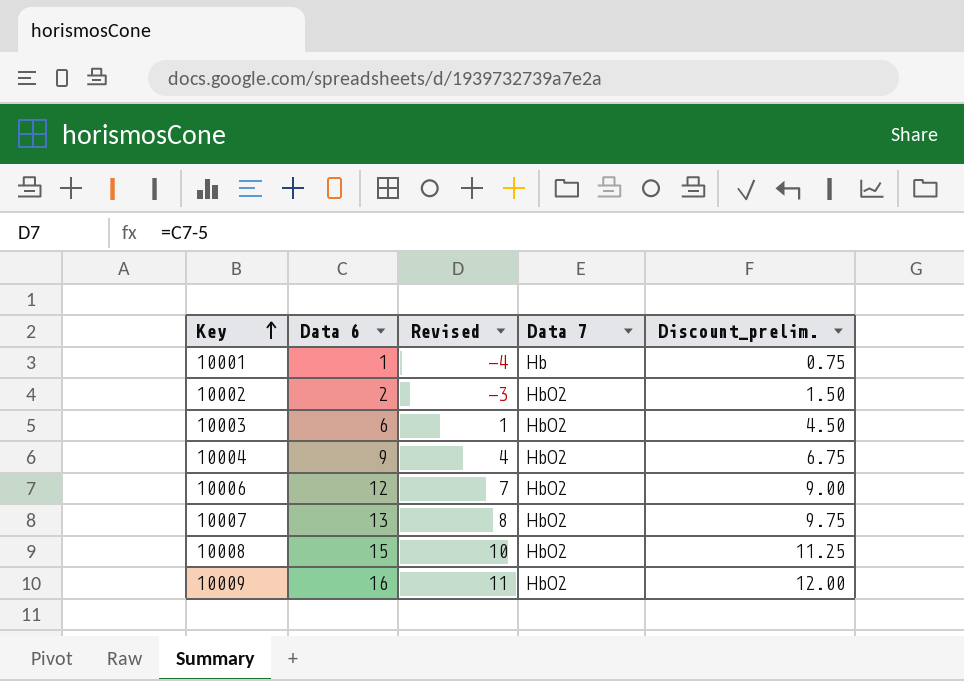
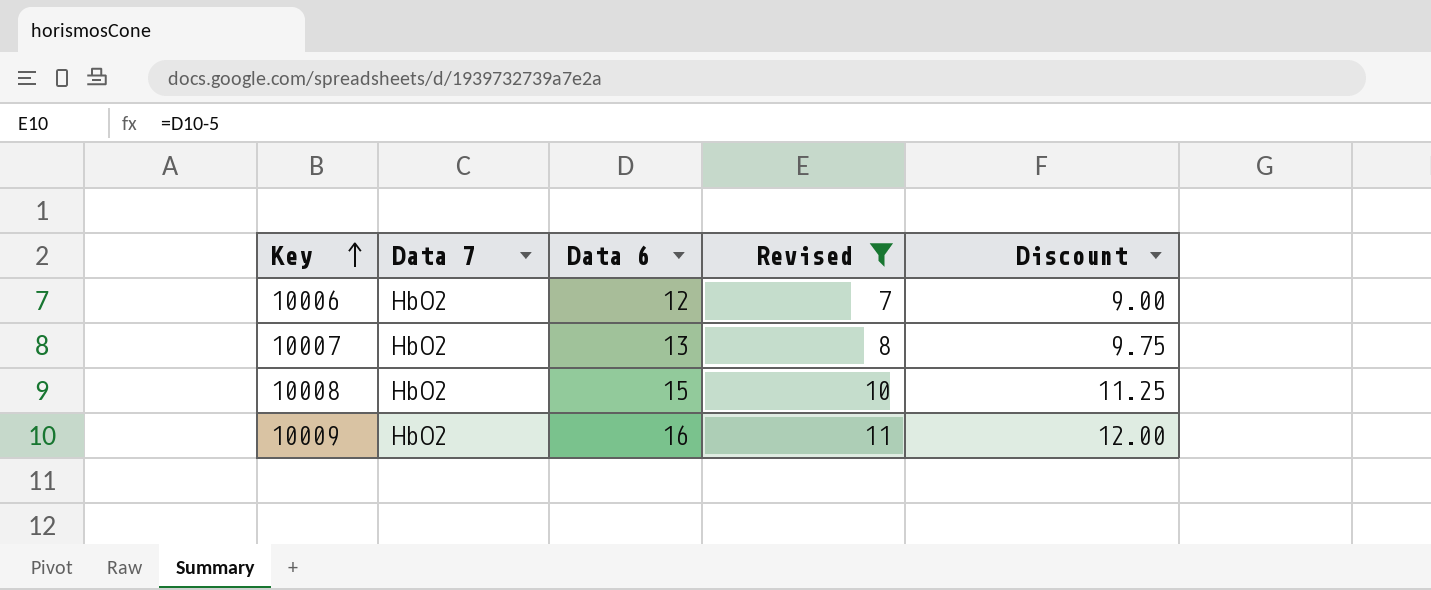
filter: none -> Revised >= 7
column Data 7 | position: 4 -> 2
column name: Discount_prelim. -> Discount

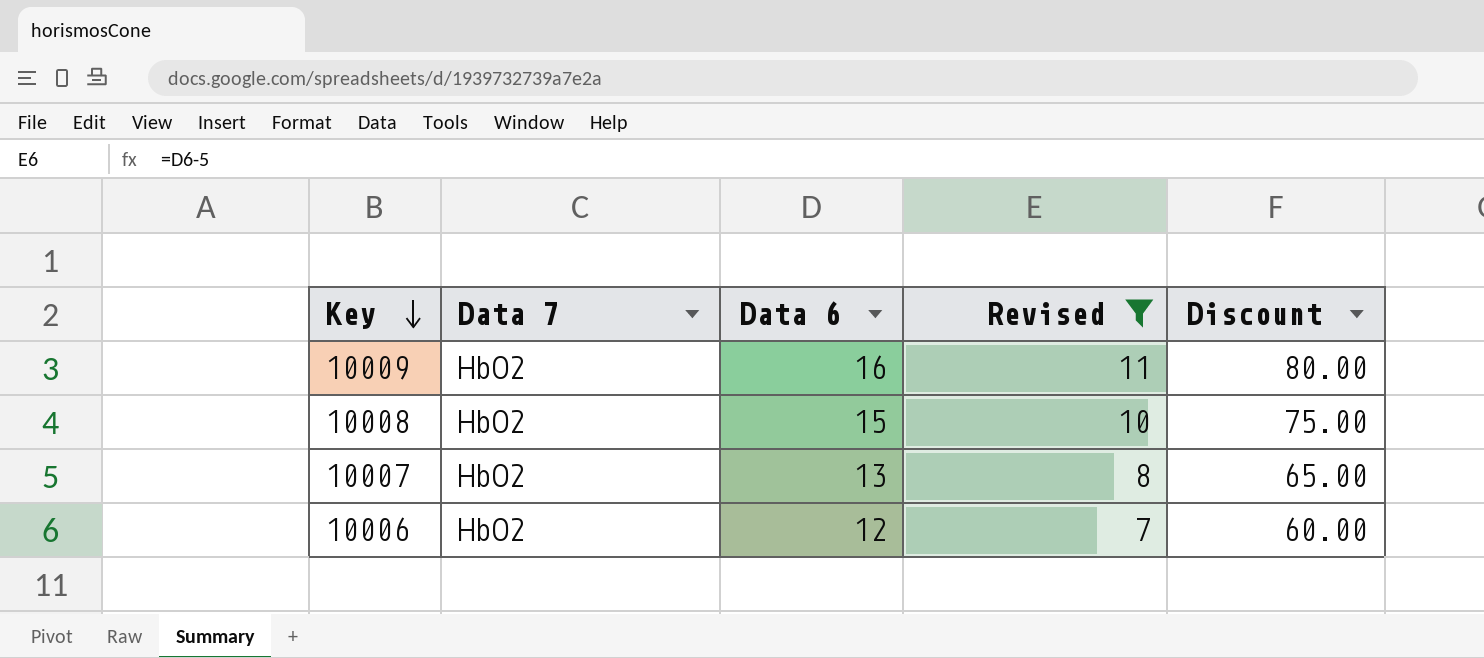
row order: Key ascending -> Key descending
column Discount | formula: [Data 6] * 0.75 -> [Data 6] * 5

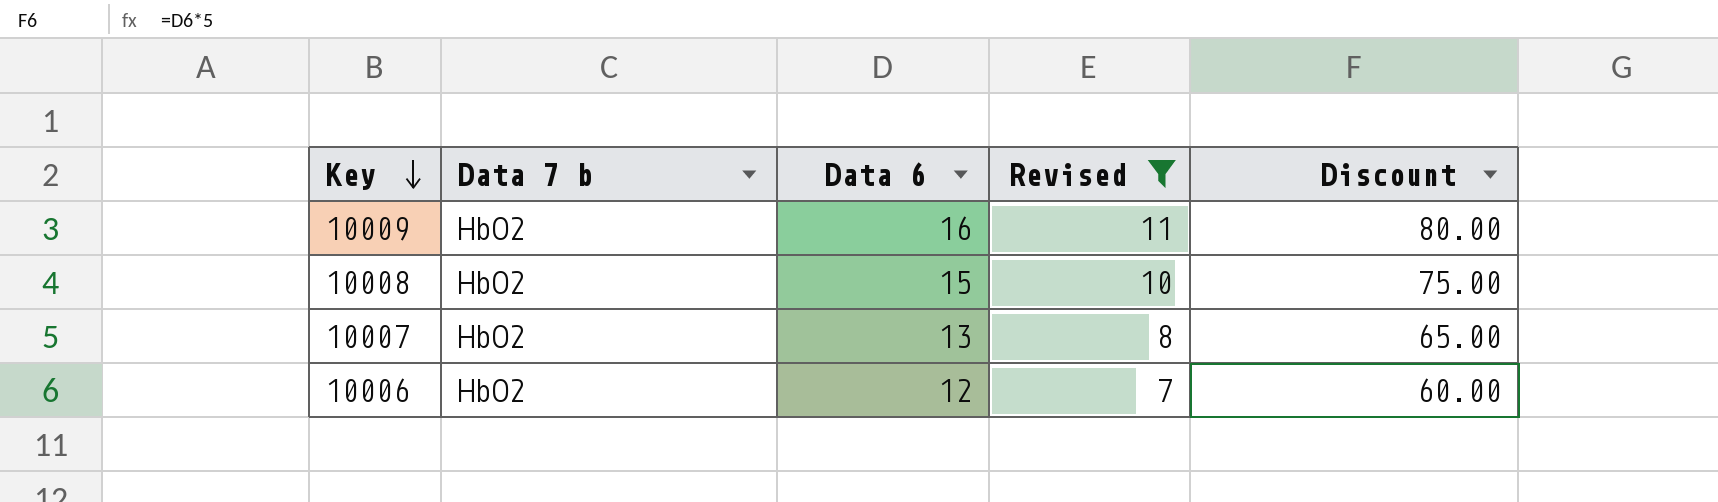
column name: Data 7 -> Data 7 b

